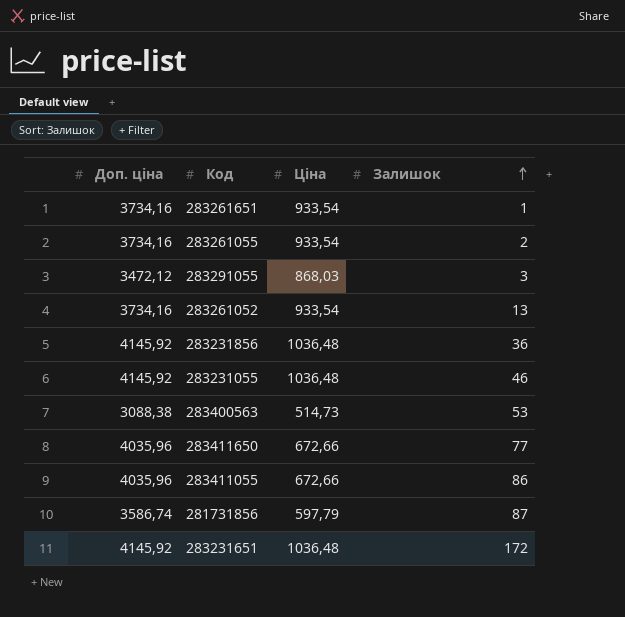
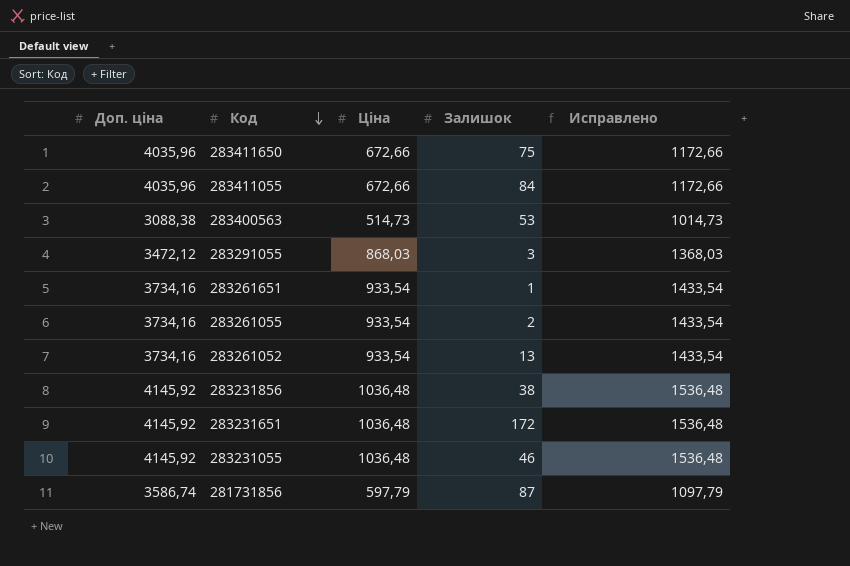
row order: Залишок ascending -> Код descending
column Исправлено | formula: none -> [Ціна] + 500
283411650 | Залишок: 77 -> 75
283411055 | Залишок: 86 -> 84
283231856 | Залишок: 36 -> 38

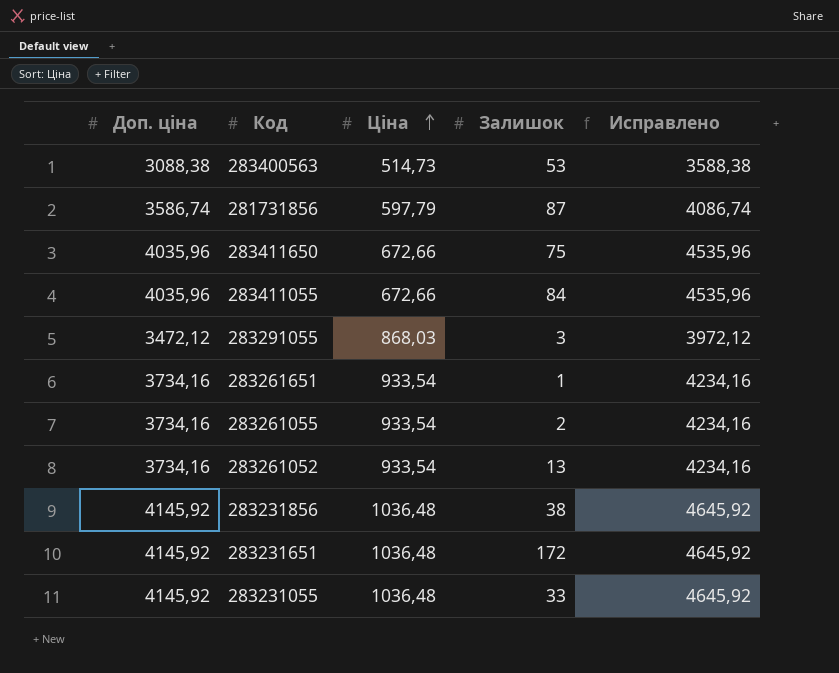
row order: Код descending -> Ціна ascending
column Исправлено | formula: [Ціна] + 500 -> [Доп. ціна] + 500
283231055 | Залишок: 46 -> 33

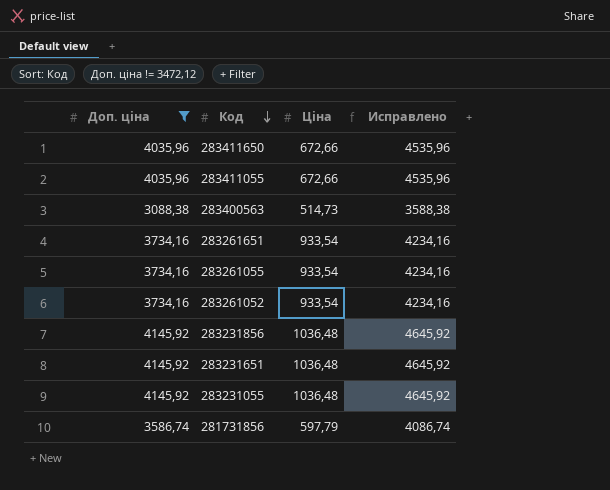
filter: none -> Доп. ціна != 3472,12
row order: Ціна ascending -> Код descending
column Залишок | position: 4 -> none

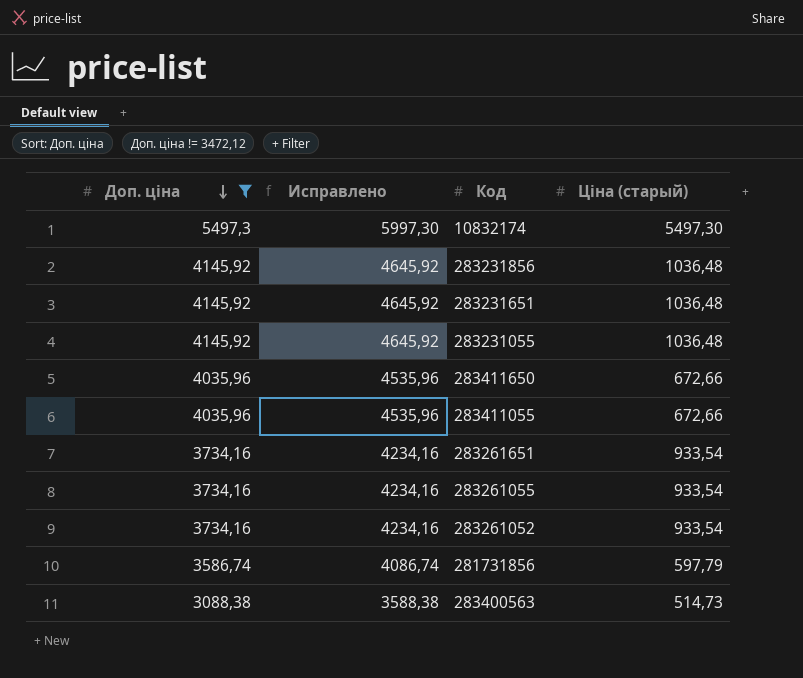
row order: Код descending -> Доп. ціна descending
column Исправлено | position: 4 -> 2
column name: Ціна -> Ціна (старый)
row 10832174: none -> 5497,3 | 5997,30 | 5497,30

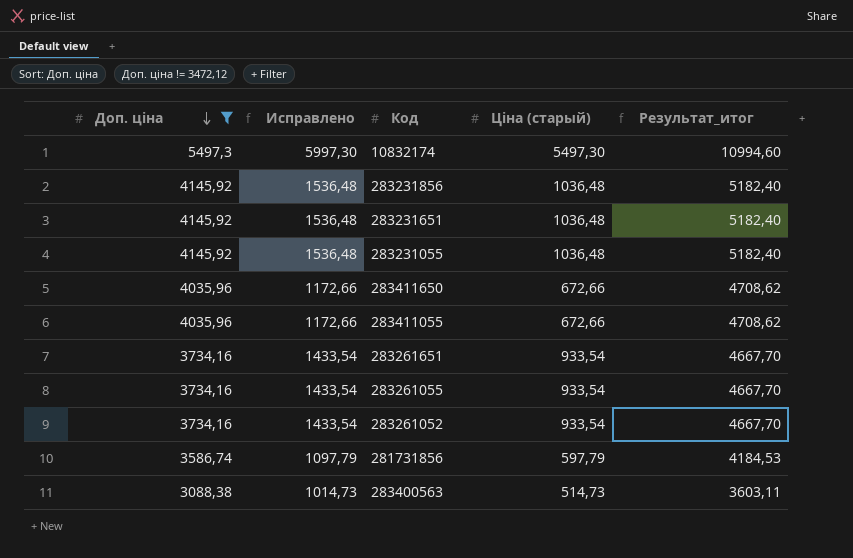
column Исправлено | formula: [Доп. ціна] + 500 -> [Ціна (старый)] + 500
column Результат_итог | formula: none -> [Доп. ціна] + [Ціна (старый)]

